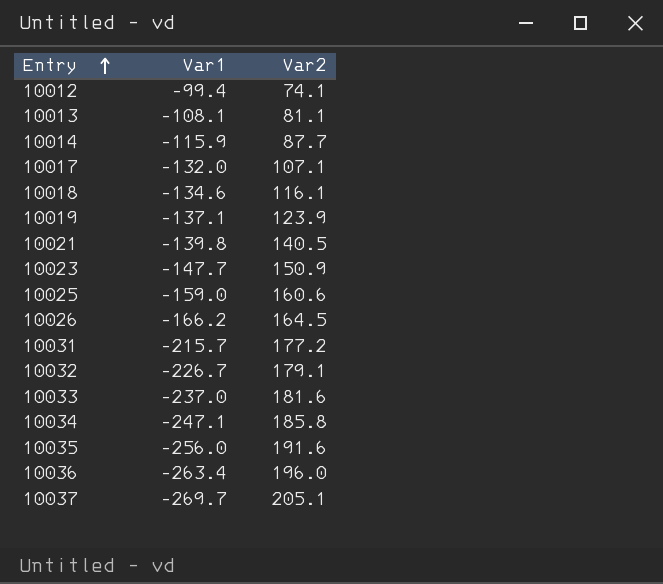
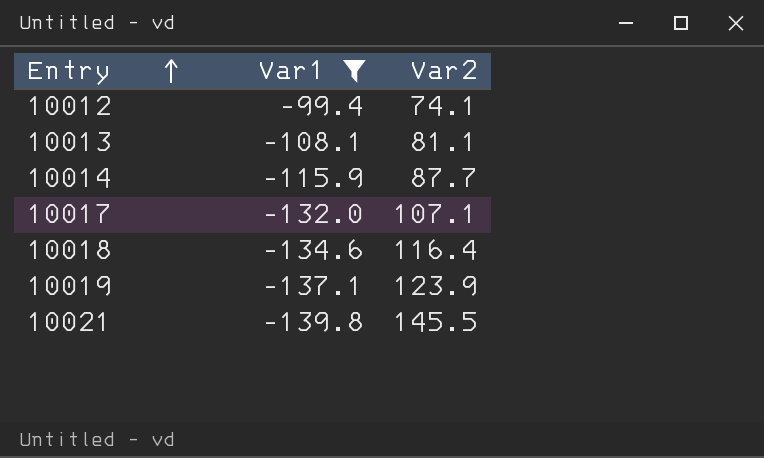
filter: none -> Var1 >= -139.8
10018 | Var2: 116.1 -> 116.4
10021 | Var2: 140.5 -> 145.5

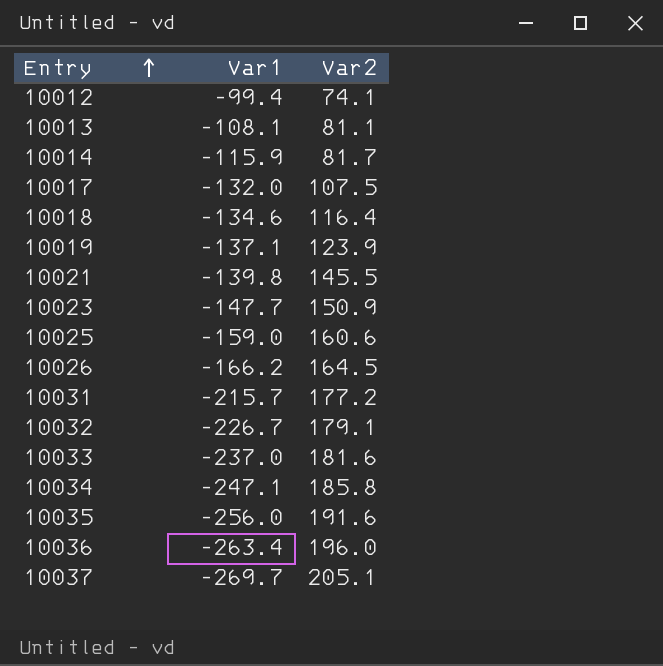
filter: Var1 >= -139.8 -> none
10014 | Var2: 87.7 -> 81.7
10017 | Var2: 107.1 -> 107.5

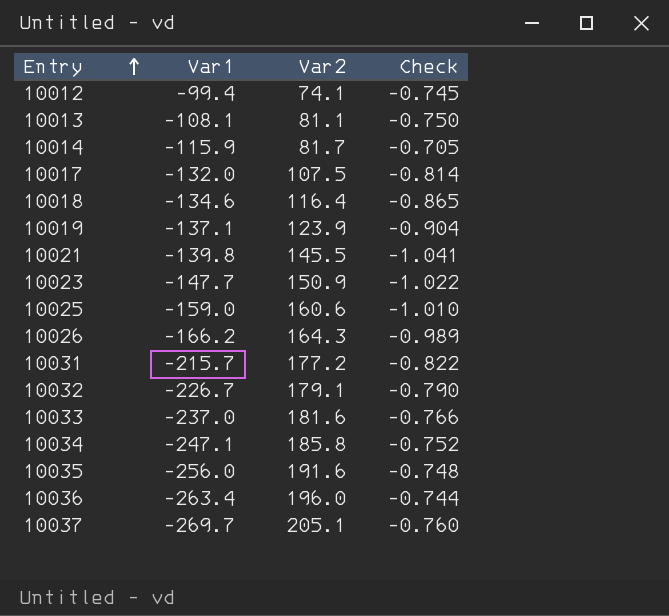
column Check | formula: none -> [Var2] / [Var1]
10026 | Var2: 164.5 -> 164.3

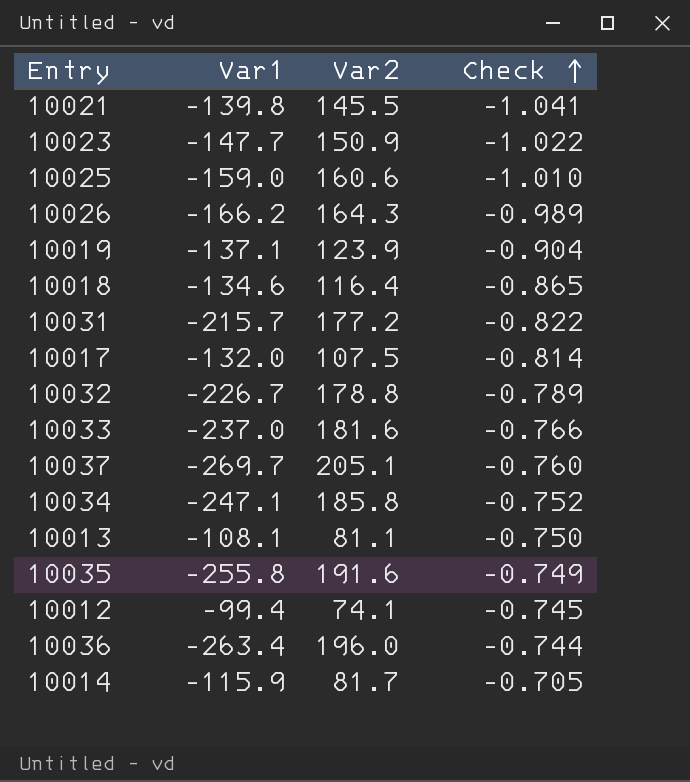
row order: Entry ascending -> Check ascending
10032 | Var2: 179.1 -> 178.8
10032 | Check: -0.790 -> -0.789
10035 | Var1: -256.0 -> -255.8
10035 | Check: -0.748 -> -0.749

